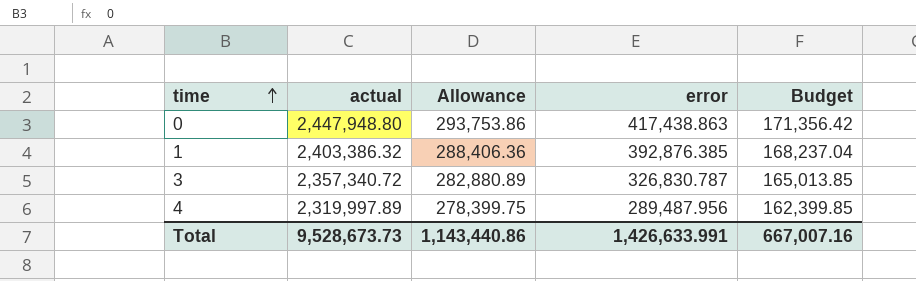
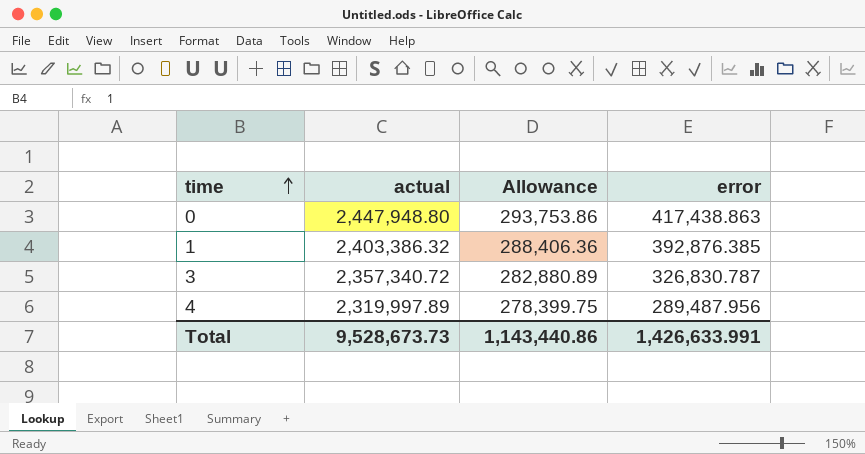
column Budget | formula: [actual] * 0.07 -> none

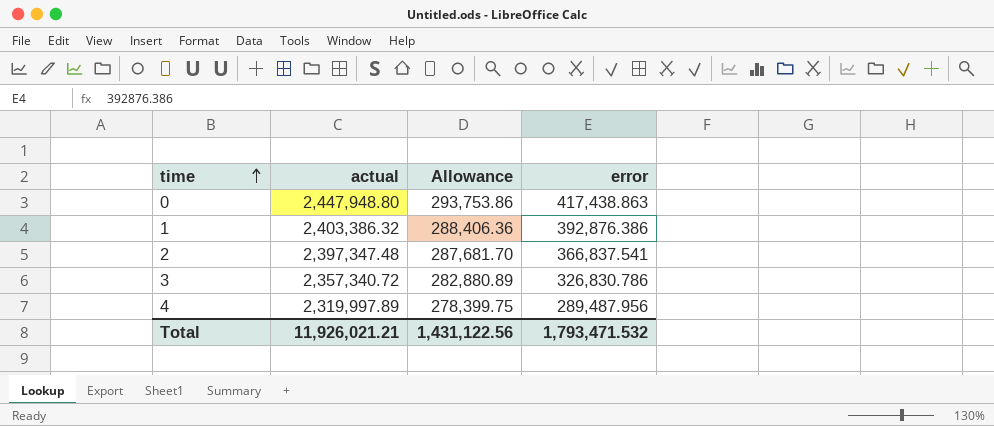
1 | error: 392,876.385 -> 392,876.386
row 2: none -> 2,397,347.48 | 287,681.70 | 366,837.541
3 | error: 326,830.787 -> 326,830.786
Total | actual: 9,528,673.73 -> 11,926,021.21
Total | Allowance: 1,143,440.86 -> 1,431,122.56
Total | error: 1,426,633.991 -> 1,793,471.532

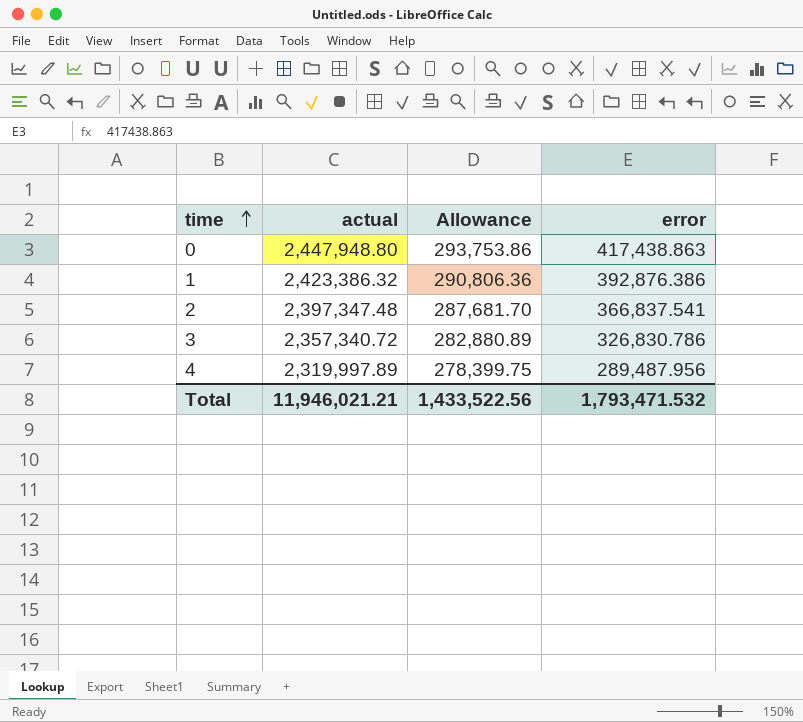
1 | actual: 2,403,386.32 -> 2,423,386.32
1 | Allowance: 288,406.36 -> 290,806.36
Total | actual: 11,926,021.21 -> 11,946,021.21
Total | Allowance: 1,431,122.56 -> 1,433,522.56

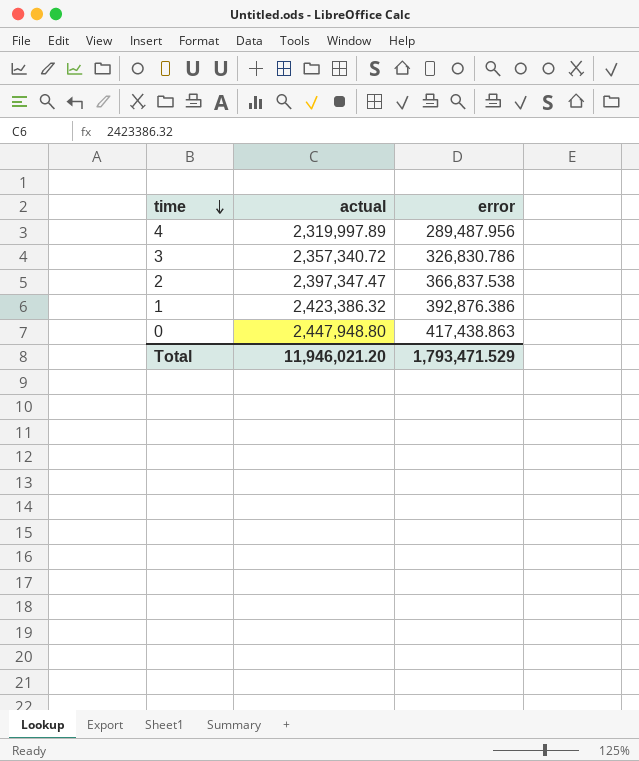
row order: time ascending -> time descending
column Allowance | formula: [actual] * 0.12 -> none
2 | actual: 2,397,347.48 -> 2,397,347.47
2 | error: 366,837.541 -> 366,837.538
Total | actual: 11,946,021.21 -> 11,946,021.20
Total | error: 1,793,471.532 -> 1,793,471.529

